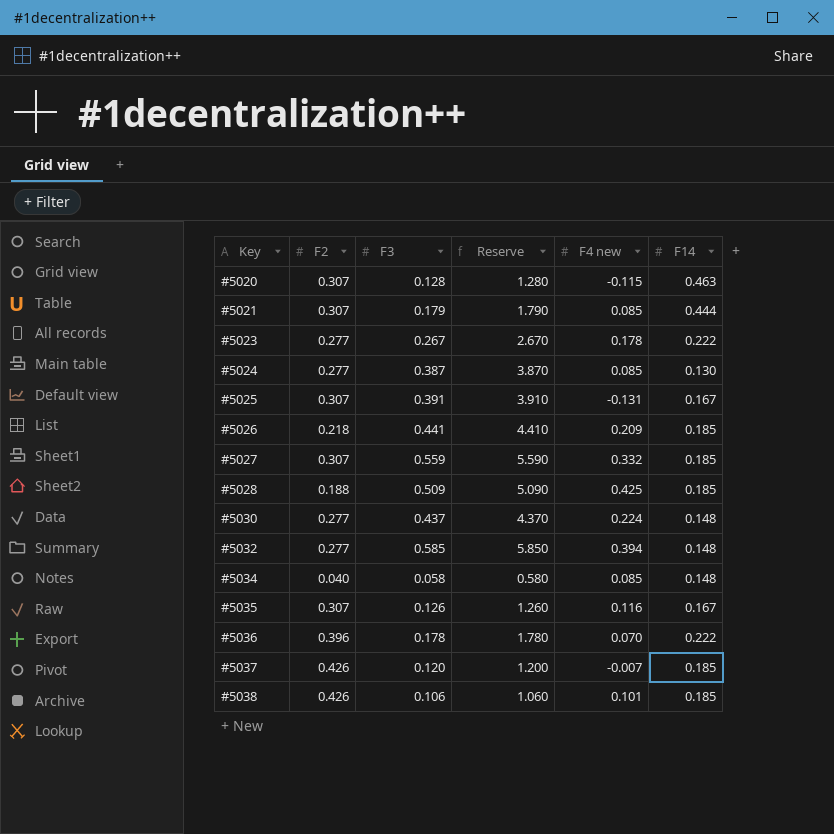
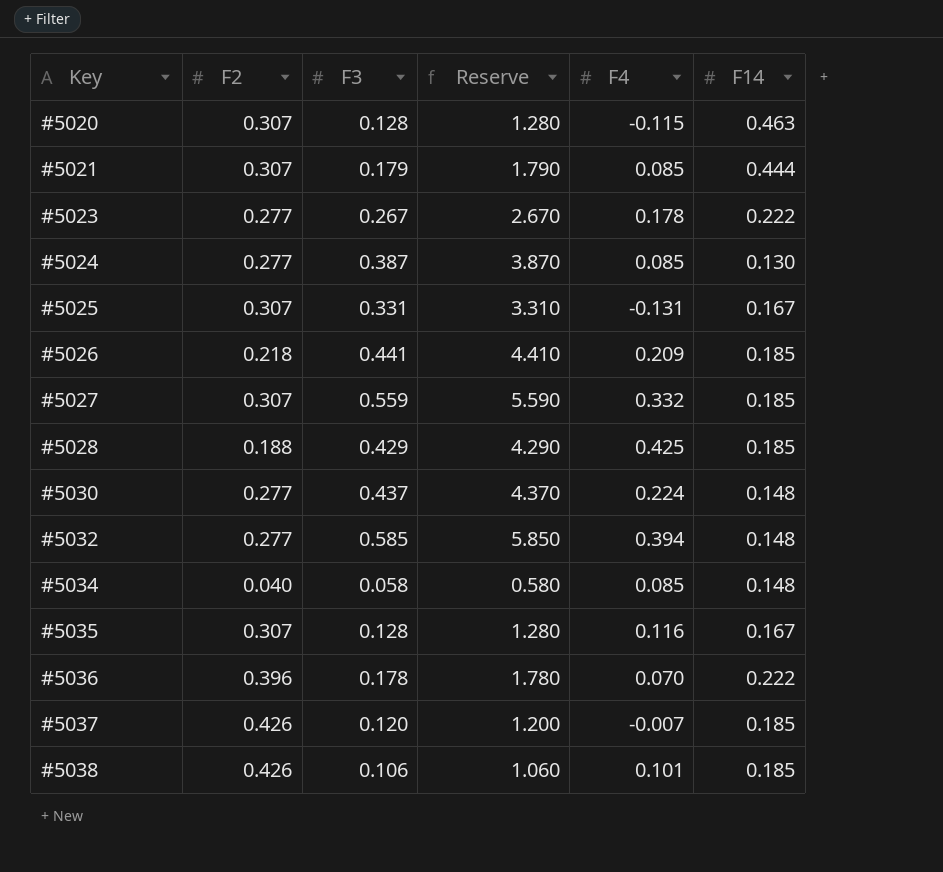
column name: F4 new -> F4
#5025 | F3: 0.391 -> 0.331
#5025 | Reserve: 3.910 -> 3.310
#5028 | F3: 0.509 -> 0.429
#5028 | Reserve: 5.090 -> 4.290
#5035 | F3: 0.126 -> 0.128
#5035 | Reserve: 1.260 -> 1.280

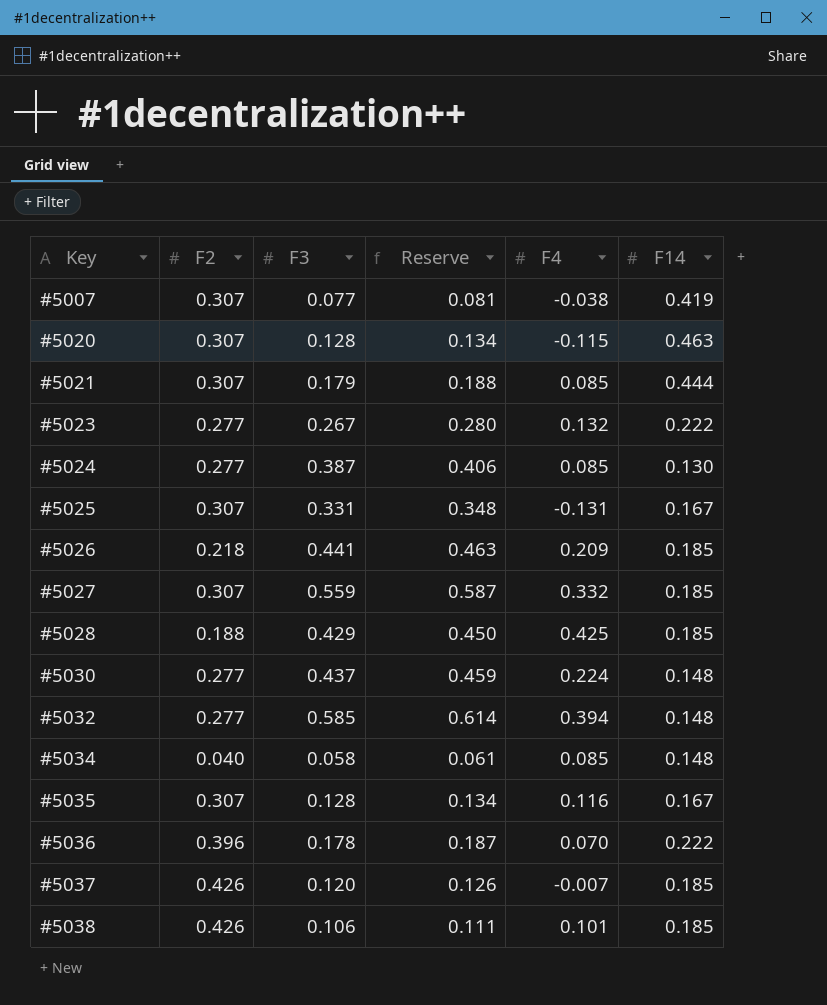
column Reserve | formula: [F3] * 10 -> [F3] * 1.05
row #5007: none -> 0.307 | 0.077 | 0.081 | -0.038 | 0.419
#5023 | F4: 0.178 -> 0.132

